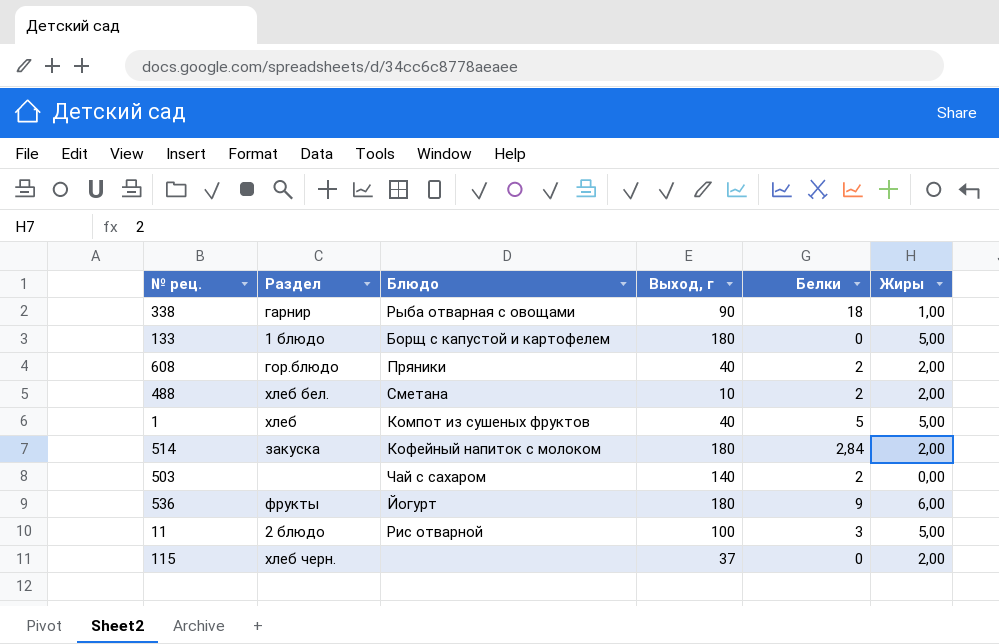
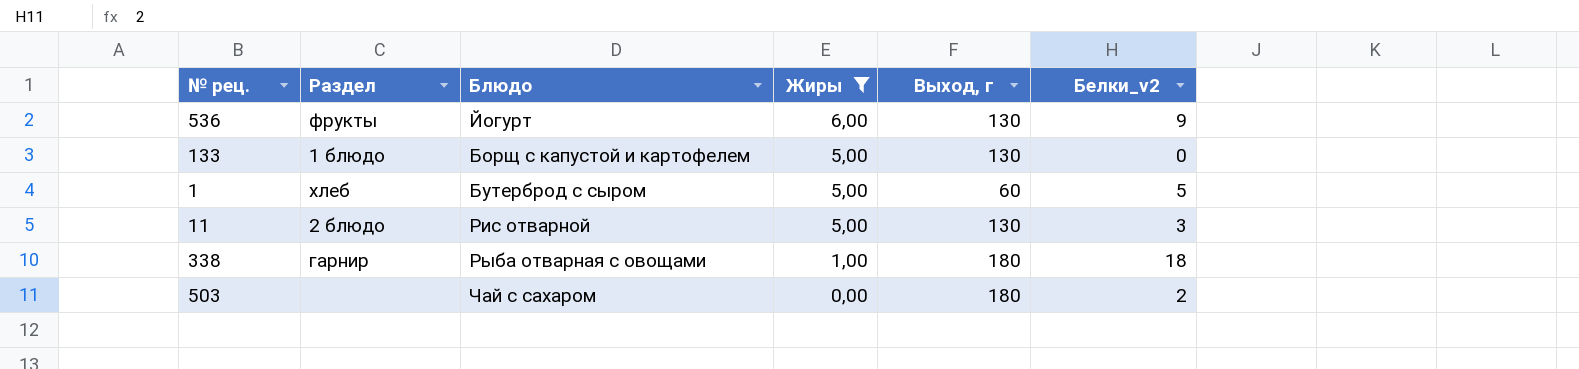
filter: none -> Жиры != 2,00
row order: none -> Жиры descending
column Жиры | position: 6 -> 4
column name: Белки -> Белки_v2
536 | Выход, г: 180 -> 130
133 | Выход, г: 180 -> 130
1 | Блюдо: Компот из сушеных фруктов -> Бутерброд с сыром
1 | Выход, г: 40 -> 60
11 | Выход, г: 100 -> 130
338 | Выход, г: 90 -> 180
503 | Выход, г: 140 -> 180

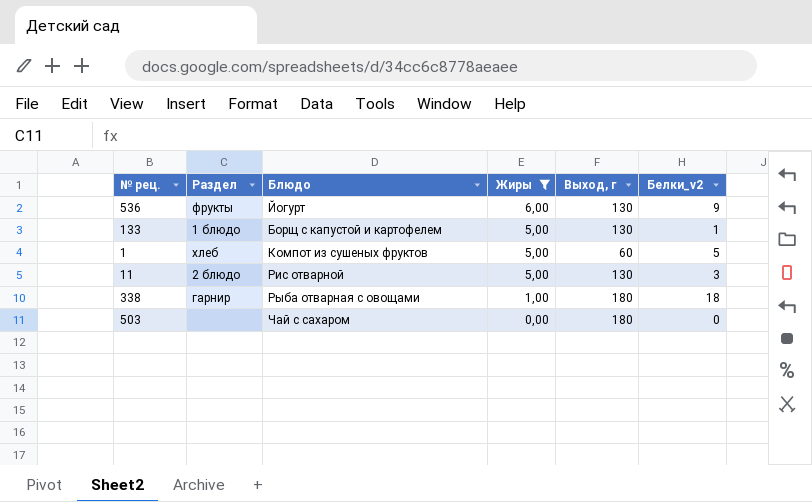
133 | Белки_v2: 0 -> 1
1 | Блюдо: Бутерброд с сыром -> Компот из сушеных фруктов
503 | Белки_v2: 2 -> 0

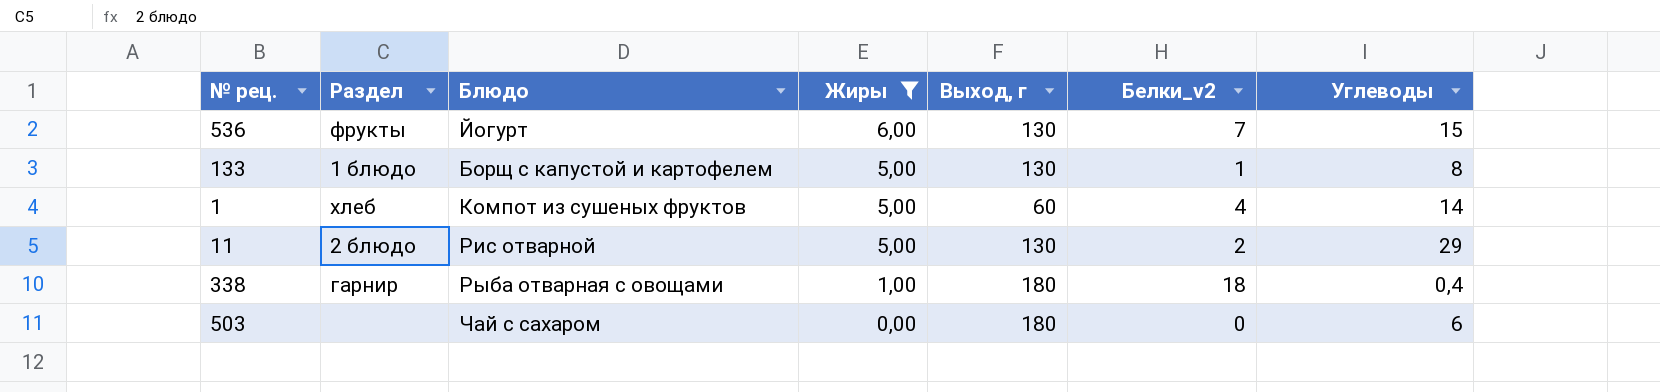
column Углеводы | position: none -> 7
536 | Белки_v2: 9 -> 7
1 | Белки_v2: 5 -> 4
11 | Белки_v2: 3 -> 2

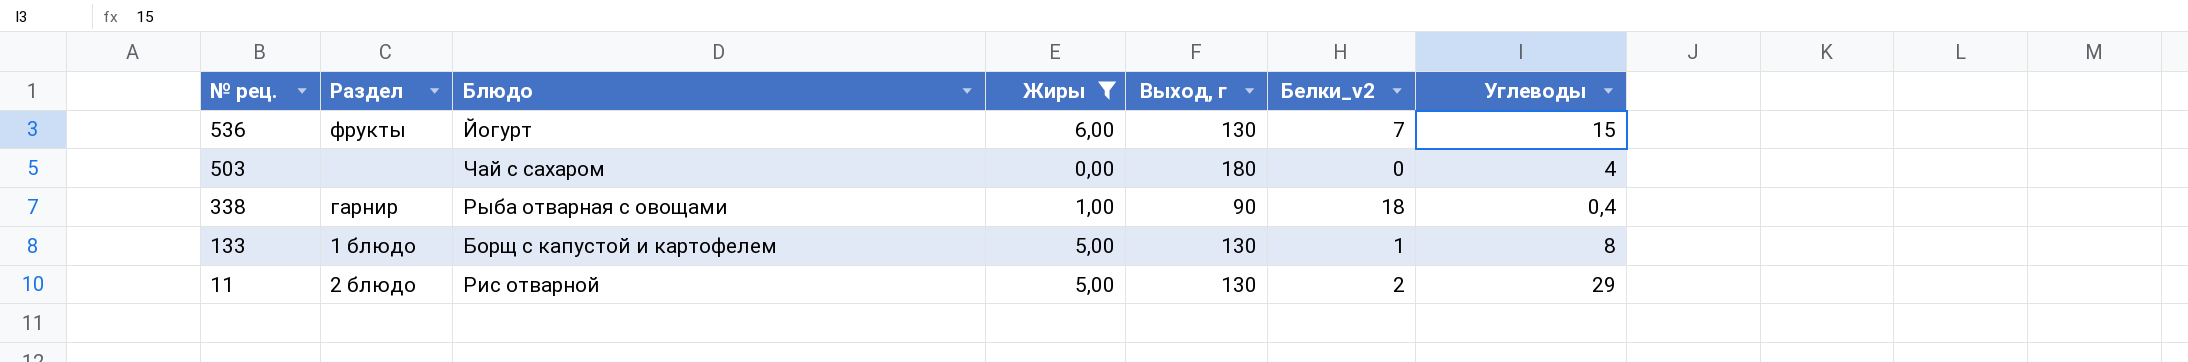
row order: Жиры descending -> № рец. descending
row 1: хлеб | Компот из сушеных фруктов | 5,00 | 60 | 4 | 14 -> none
503 | Углеводы: 6 -> 4
338 | Выход, г: 180 -> 90

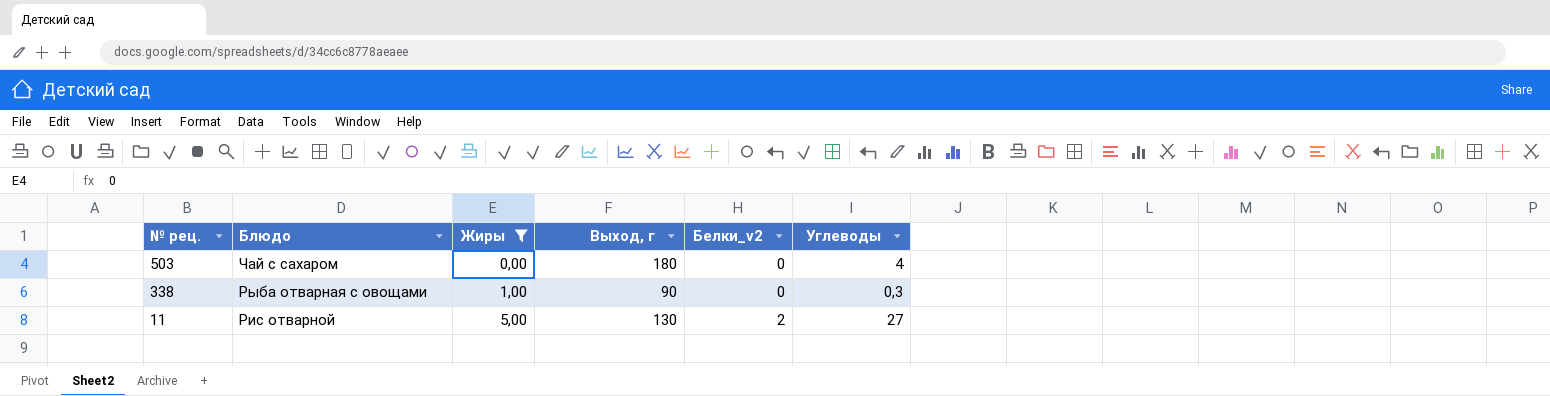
column Раздел | position: 2 -> none
row 536: фрукты | Йогурт | 6,00 | 130 | 7 | 15 -> none
row 133: 1 блюдо | Борщ с капустой и картофелем | 5,00 | 130 | 1 | 8 -> none
338 | Белки_v2: 18 -> 0
338 | Углеводы: 0,4 -> 0,3
11 | Углеводы: 29 -> 27

